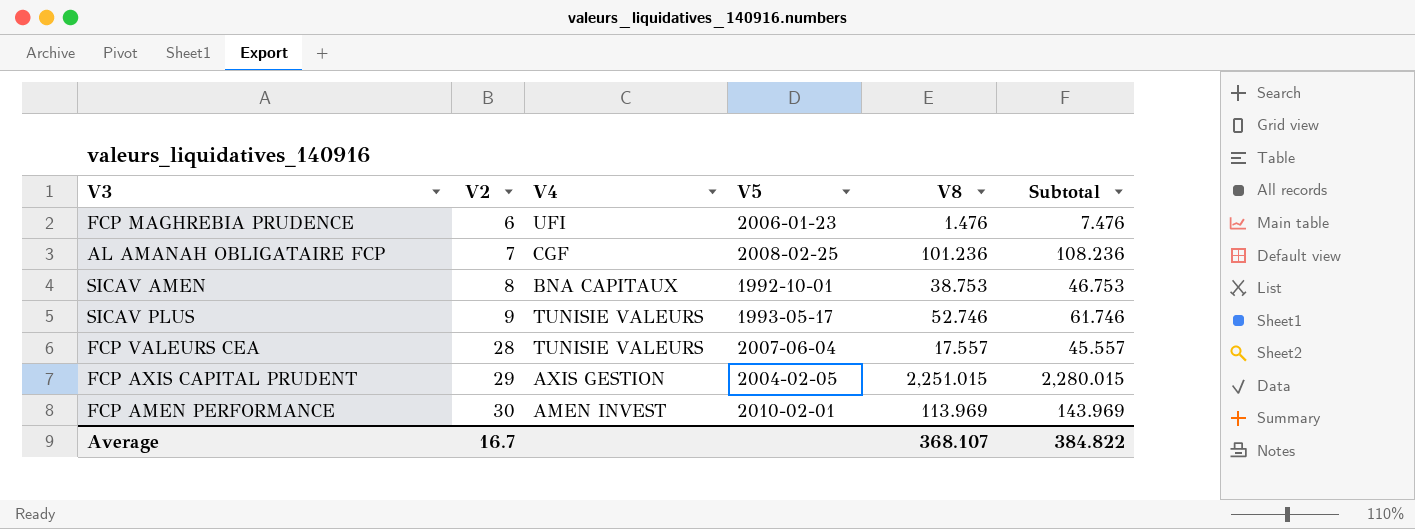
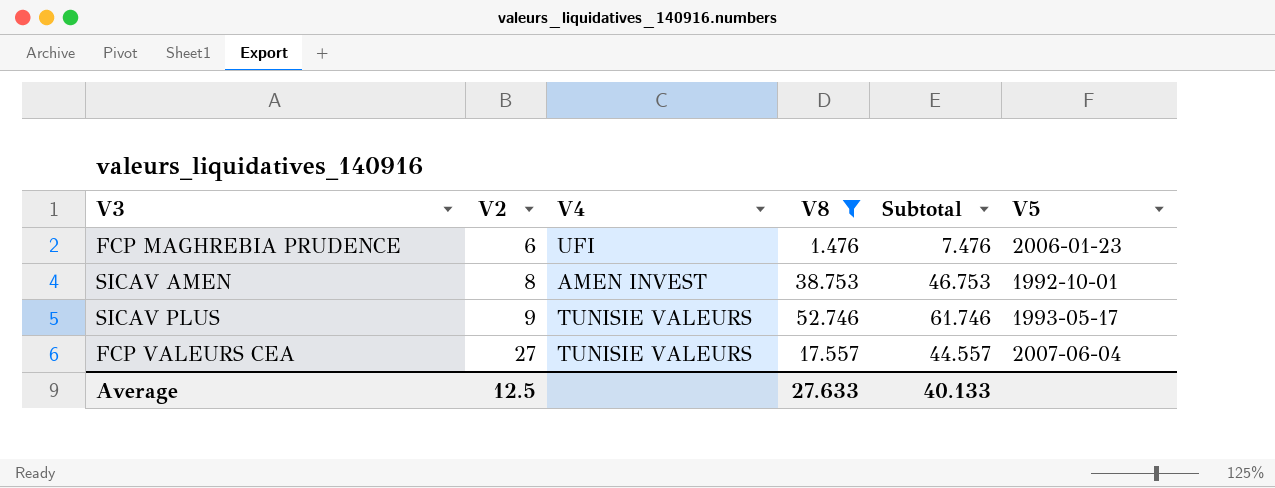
filter: none -> V8 <= 52.746
column V5 | position: 4 -> 6
SICAV AMEN | V4: BNA CAPITAUX -> AMEN INVEST
FCP VALEURS CEA | V2: 28 -> 27
FCP VALEURS CEA | Subtotal: 45.557 -> 44.557
Average | V2: 16.7 -> 12.5
Average | V8: 368.107 -> 27.633
Average | Subtotal: 384.822 -> 40.133

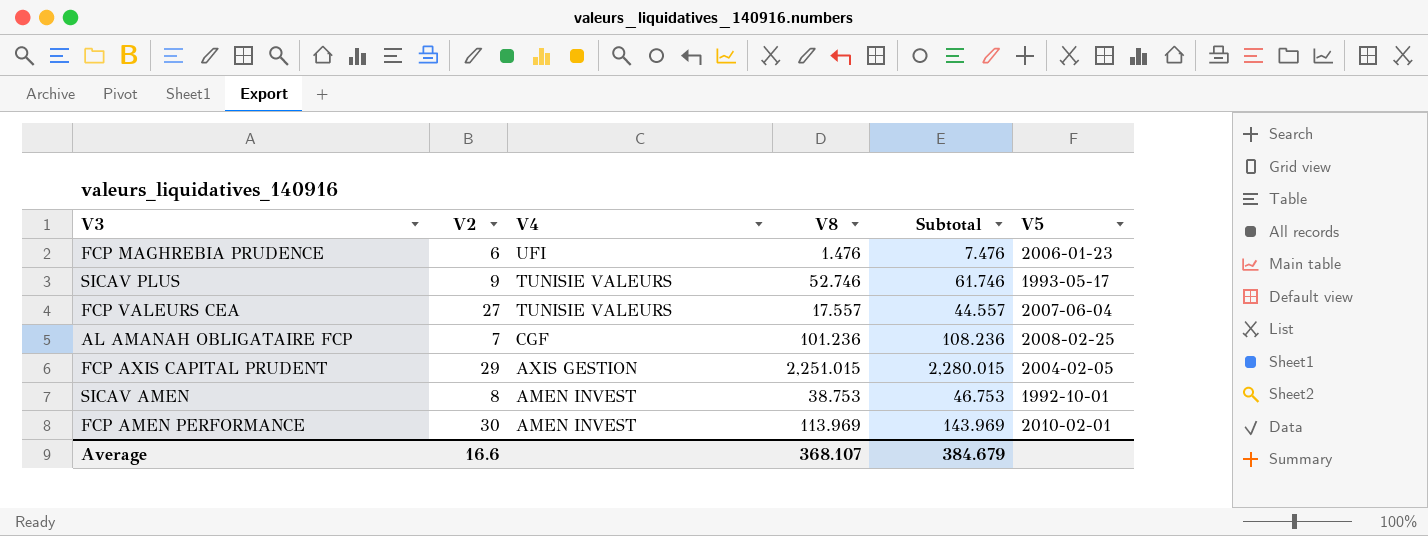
filter: V8 <= 52.746 -> none
row order: V2 ascending -> V4 descending
Average | V2: 12.5 -> 16.6
Average | V8: 27.633 -> 368.107
Average | Subtotal: 40.133 -> 384.679

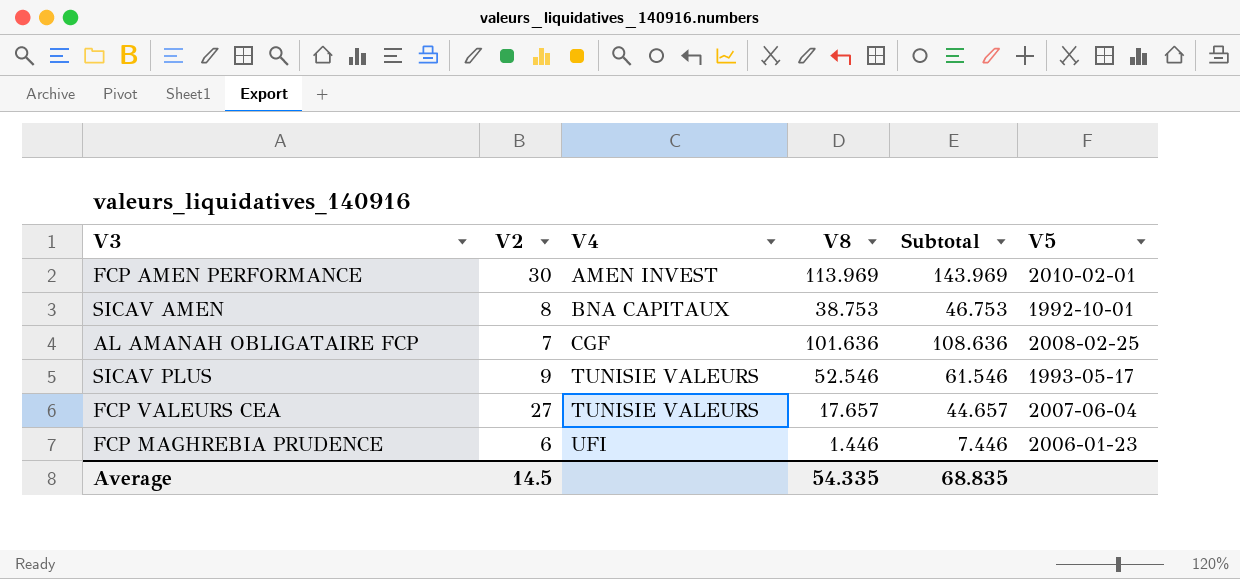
row order: V4 descending -> V4 ascending
row FCP AXIS CAPITAL PRUDENT: 29 | AXIS GESTION | 2,251.015 | 2,280.015 | 2004-02-05 -> none
SICAV AMEN | V4: AMEN INVEST -> BNA CAPITAUX
AL AMANAH OBLIGATAIRE FCP | V8: 101.236 -> 101.636
AL AMANAH OBLIGATAIRE FCP | Subtotal: 108.236 -> 108.636
SICAV PLUS | V8: 52.746 -> 52.546
SICAV PLUS | Subtotal: 61.746 -> 61.546
FCP VALEURS CEA | V8: 17.557 -> 17.657
FCP VALEURS CEA | Subtotal: 44.557 -> 44.657
FCP MAGHREBIA PRUDENCE | V8: 1.476 -> 1.446
FCP MAGHREBIA PRUDENCE | Subtotal: 7.476 -> 7.446
Average | V2: 16.6 -> 14.5
Average | V8: 368.107 -> 54.335
Average | Subtotal: 384.679 -> 68.835

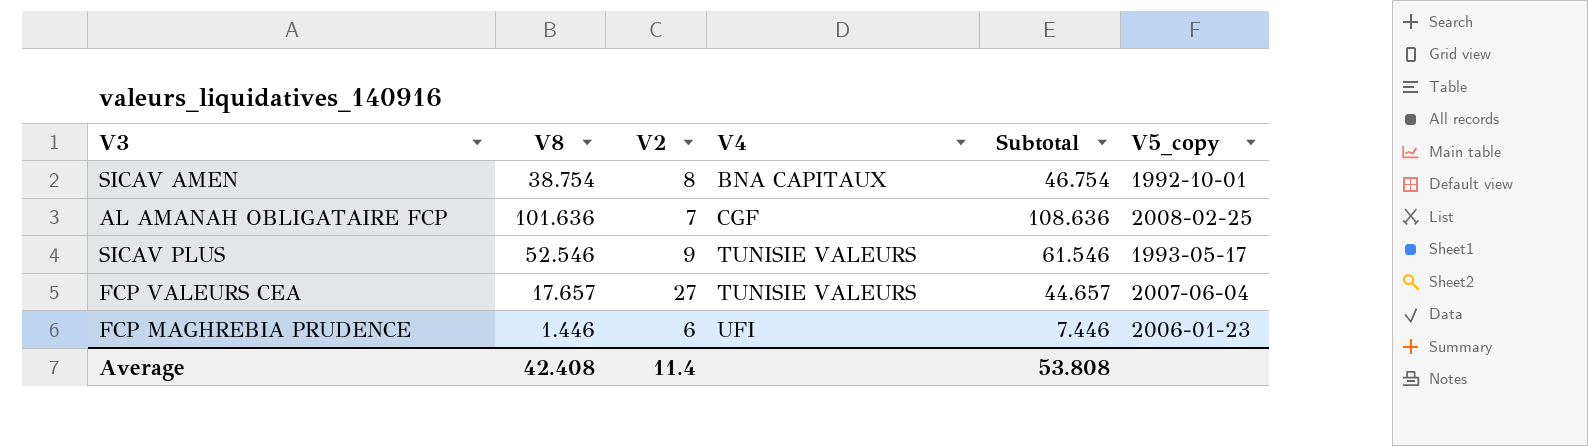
column V8 | position: 4 -> 2
column name: V5 -> V5_copy
row FCP AMEN PERFORMANCE: 30 | AMEN INVEST | 113.969 | 143.969 | 2010-02-01 -> none
SICAV AMEN | V8: 38.753 -> 38.754
SICAV AMEN | Subtotal: 46.753 -> 46.754
Average | V8: 54.335 -> 42.408
Average | V2: 14.5 -> 11.4
Average | Subtotal: 68.835 -> 53.808

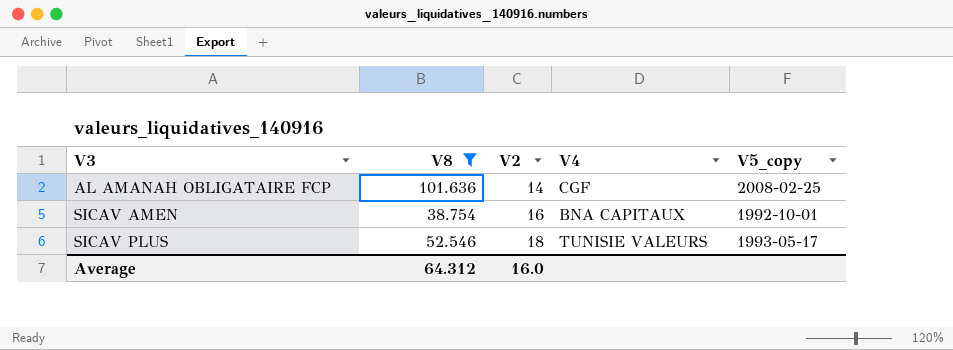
filter: none -> V8 >= 38.754
row order: V4 ascending -> V3 ascending
column Subtotal | formula: [V8] + [V2] -> none
AL AMANAH OBLIGATAIRE FCP | V2: 7 -> 14
SICAV AMEN | V2: 8 -> 16
SICAV PLUS | V2: 9 -> 18
Average | V8: 42.408 -> 64.312
Average | V2: 11.4 -> 16.0

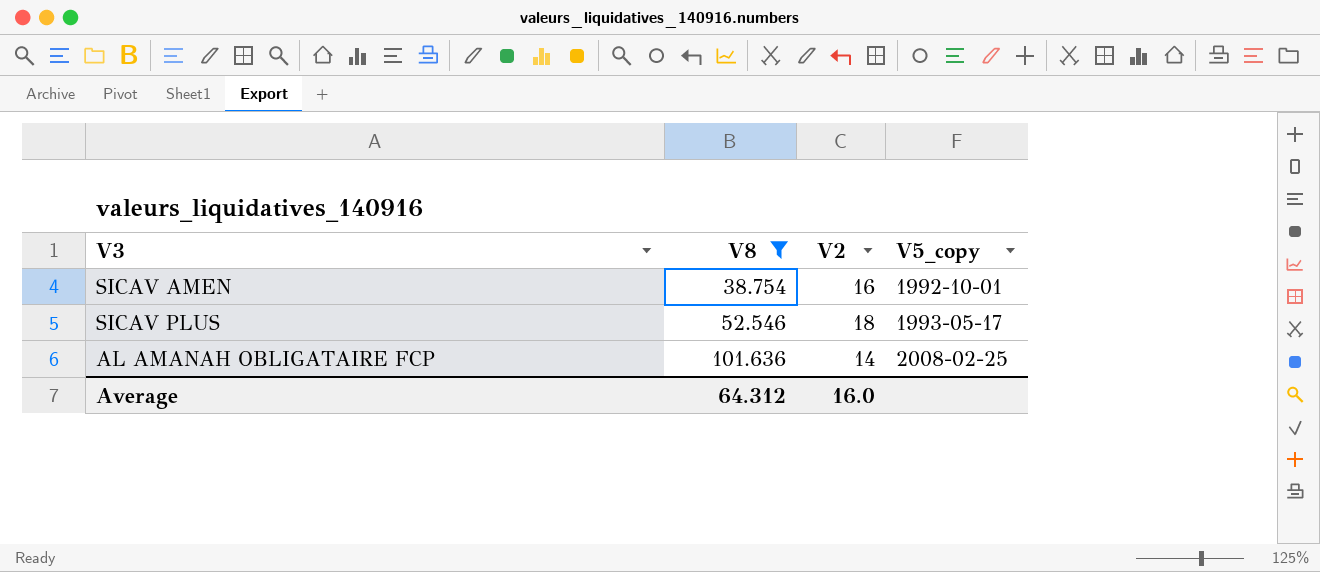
row order: V3 ascending -> V8 ascending
column V4 | position: 4 -> none

